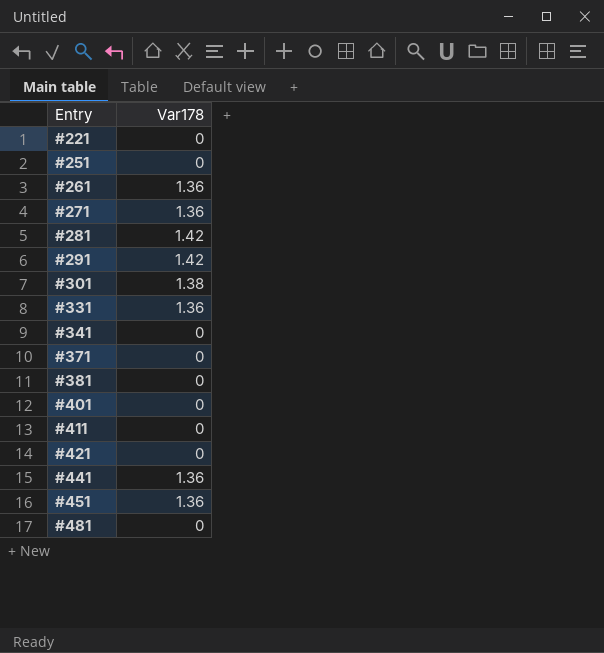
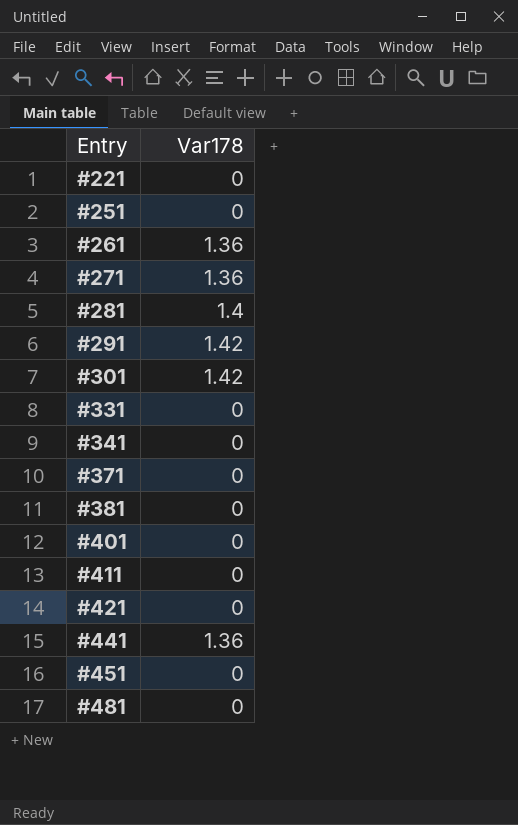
#281 | Var178: 1.42 -> 1.4
#301 | Var178: 1.38 -> 1.42
#331 | Var178: 1.36 -> 0
#451 | Var178: 1.36 -> 0

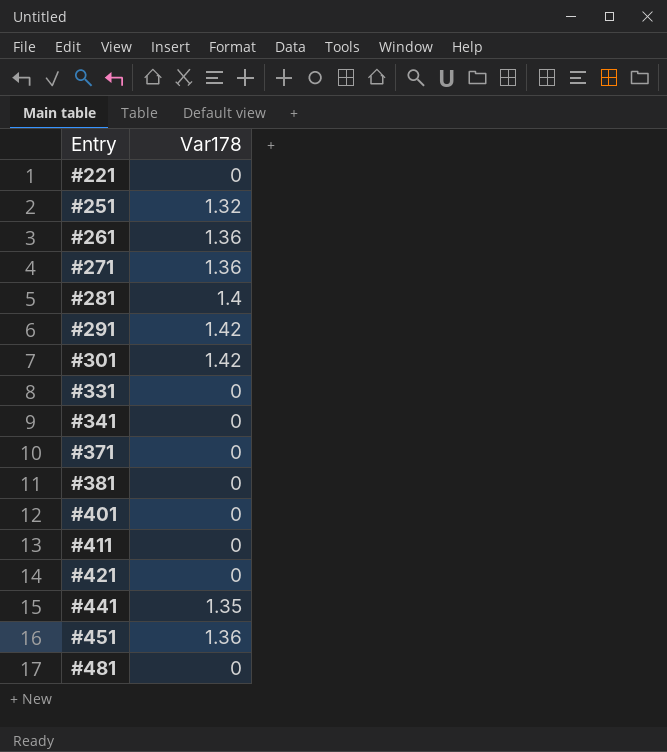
#251 | Var178: 0 -> 1.32
#441 | Var178: 1.36 -> 1.35
#451 | Var178: 0 -> 1.36

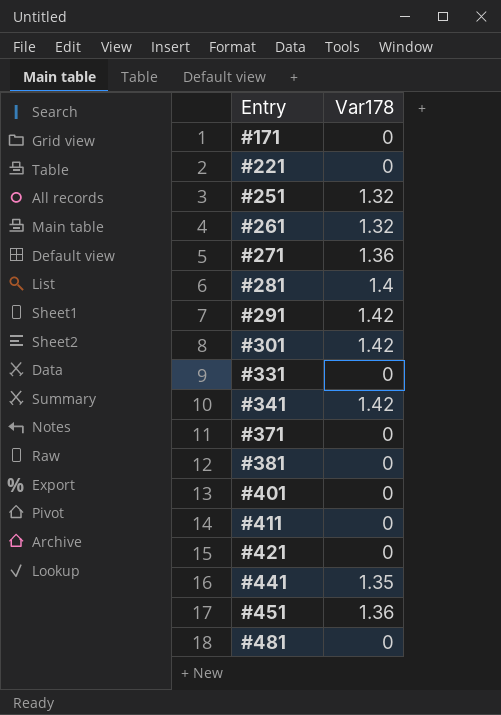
row #171: none -> 0
#261 | Var178: 1.36 -> 1.32
#341 | Var178: 0 -> 1.42

